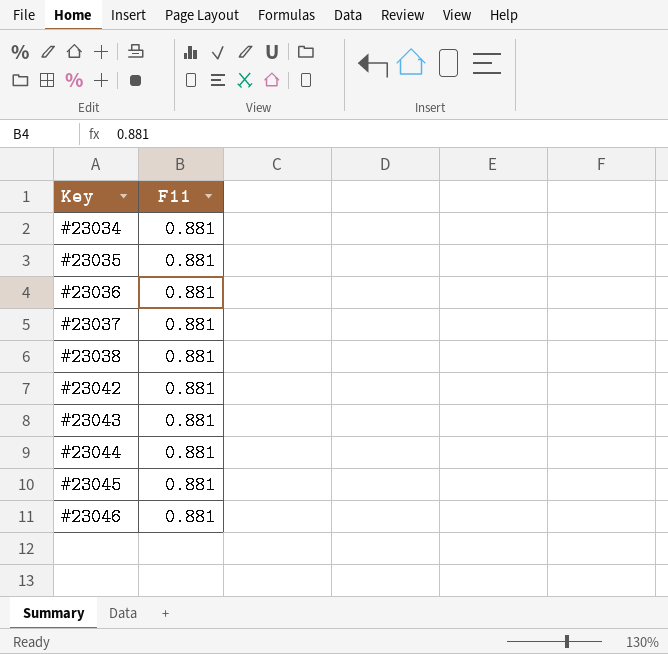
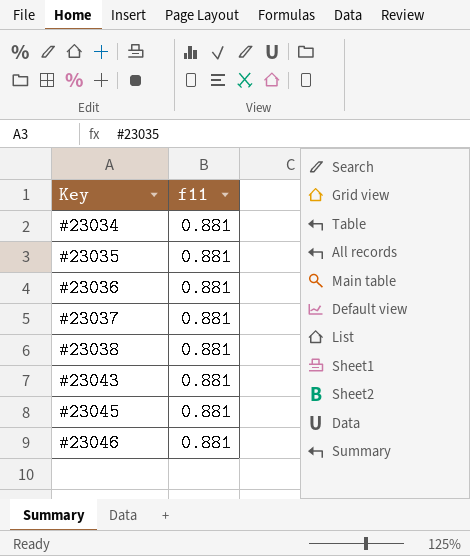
column name: F11 -> f11
row #23042: 0.881 -> none
row #23044: 0.881 -> none

